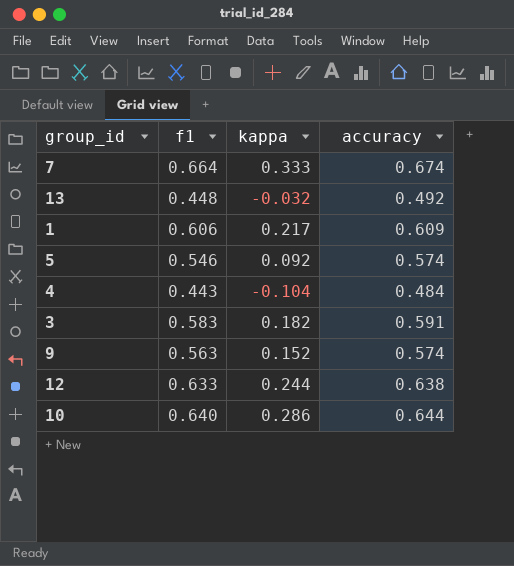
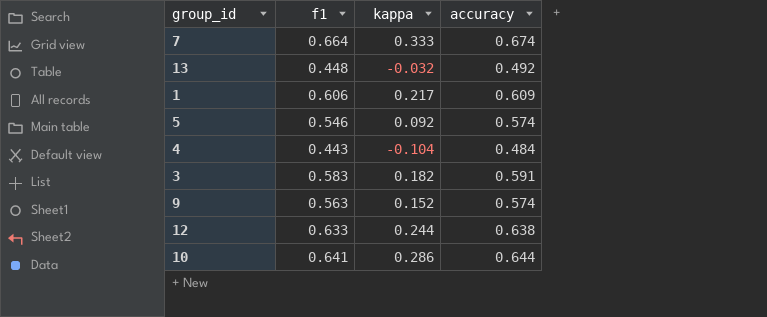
10 | f1: 0.640 -> 0.641

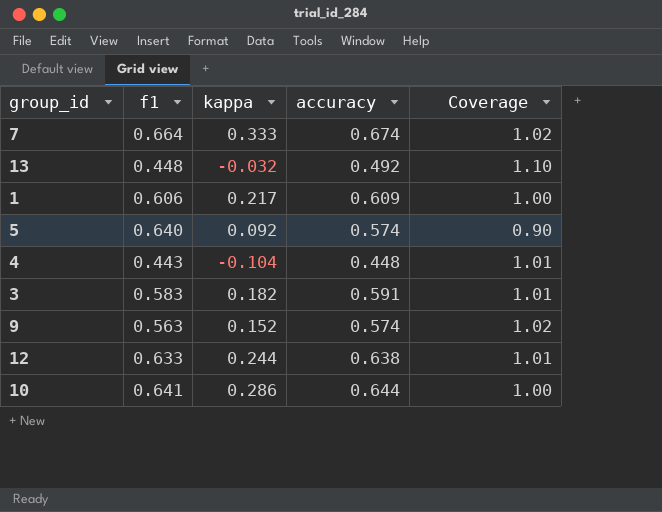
column Coverage | formula: none -> [accuracy] / [f1]
5 | f1: 0.546 -> 0.640
4 | accuracy: 0.484 -> 0.448

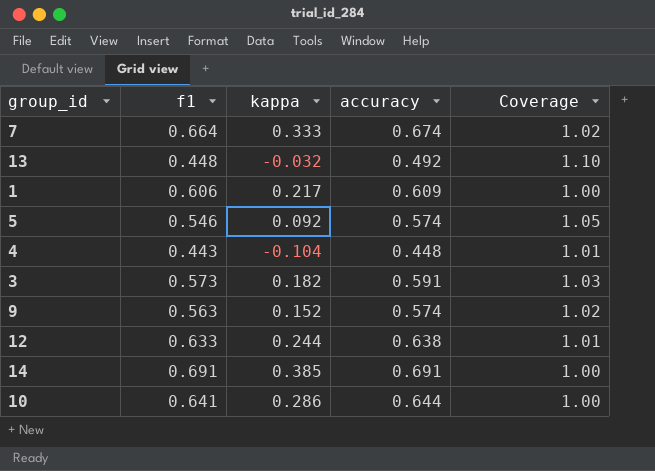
5 | f1: 0.640 -> 0.546
5 | Coverage: 0.90 -> 1.05
3 | f1: 0.583 -> 0.573
3 | Coverage: 1.01 -> 1.03
row 14: none -> 0.691 | 0.385 | 0.691 | 1.00

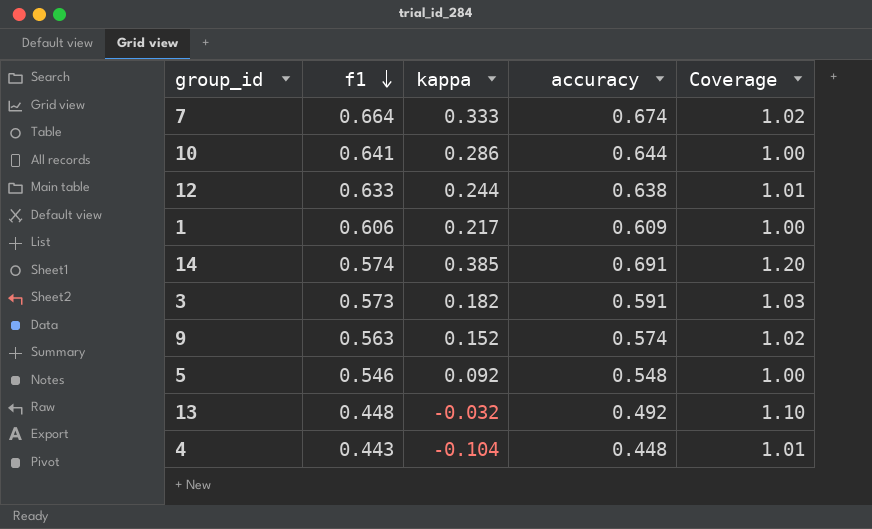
row order: none -> f1 descending
14 | f1: 0.691 -> 0.574
14 | Coverage: 1.00 -> 1.20
5 | accuracy: 0.574 -> 0.548
5 | Coverage: 1.05 -> 1.00

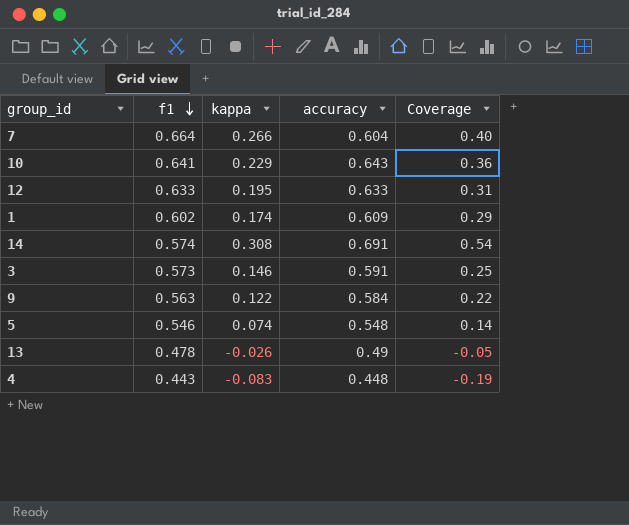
column Coverage | formula: [accuracy] / [f1] -> [kappa] / [f1]
7 | kappa: 0.333 -> 0.266
7 | accuracy: 0.674 -> 0.604
10 | kappa: 0.286 -> 0.229
10 | accuracy: 0.644 -> 0.643
12 | kappa: 0.244 -> 0.195
12 | accuracy: 0.638 -> 0.633
1 | f1: 0.606 -> 0.602
1 | kappa: 0.217 -> 0.174
14 | kappa: 0.385 -> 0.308
3 | kappa: 0.182 -> 0.146
9 | kappa: 0.152 -> 0.122
9 | accuracy: 0.574 -> 0.584
5 | kappa: 0.092 -> 0.074
13 | f1: 0.448 -> 0.478
13 | kappa: -0.032 -> -0.026
13 | accuracy: 0.492 -> 0.49
4 | kappa: -0.104 -> -0.083

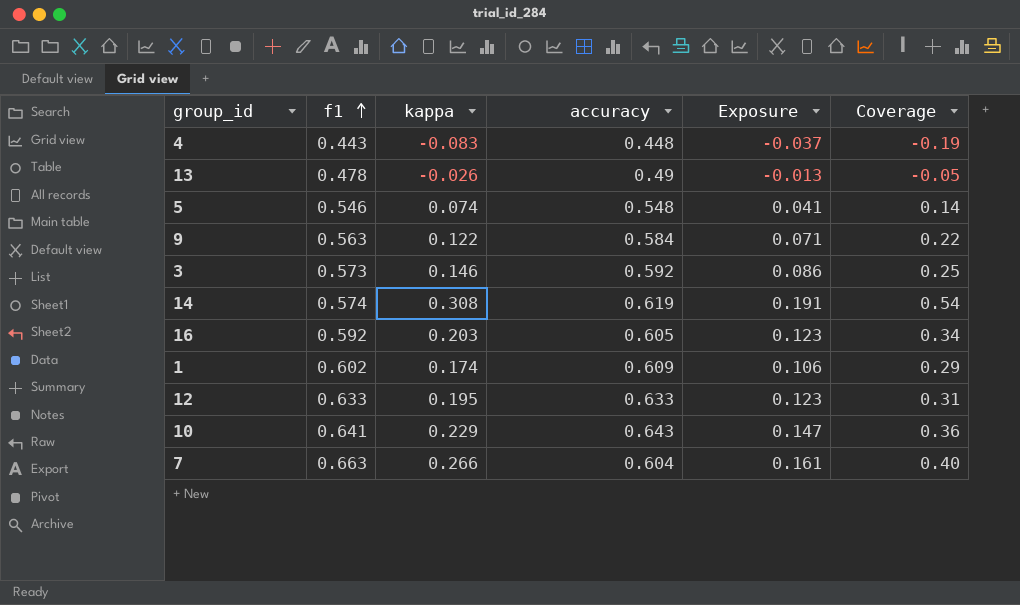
row order: f1 descending -> f1 ascending
column Exposure | formula: none -> [kappa] * [accuracy]
3 | accuracy: 0.591 -> 0.592
14 | accuracy: 0.691 -> 0.619
row 16: none -> 0.592 | 0.203 | 0.605 | 0.123 | 0.34
7 | f1: 0.664 -> 0.663

